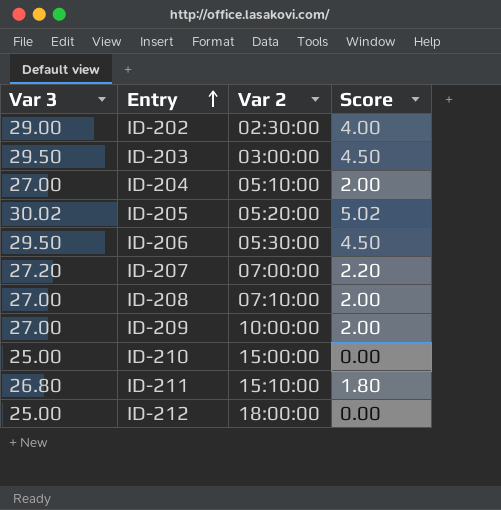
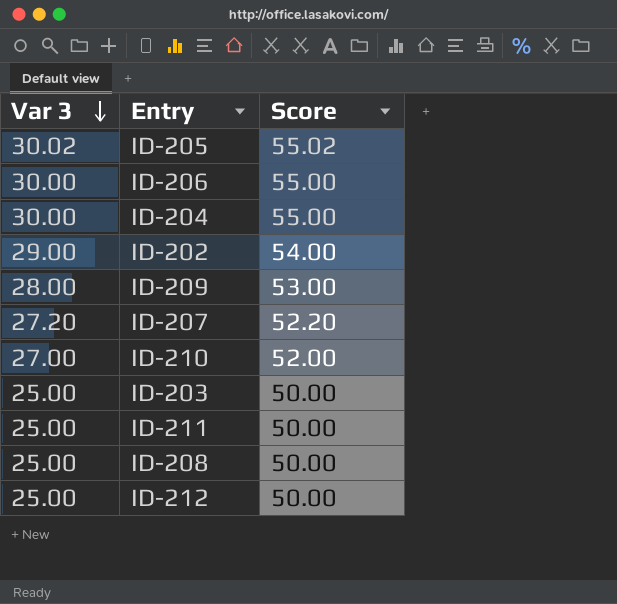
row order: Entry ascending -> Var 3 descending
column Var 2 | position: 3 -> none
column Score | formula: [Var 3] - 25 -> [Var 3] + 25
ID-206 | Var 3: 29.50 -> 30.00
ID-204 | Var 3: 27.00 -> 30.00
ID-209 | Var 3: 27.00 -> 28.00
ID-210 | Var 3: 25.00 -> 27.00
ID-203 | Var 3: 29.50 -> 25.00
ID-211 | Var 3: 26.80 -> 25.00
ID-208 | Var 3: 27.00 -> 25.00

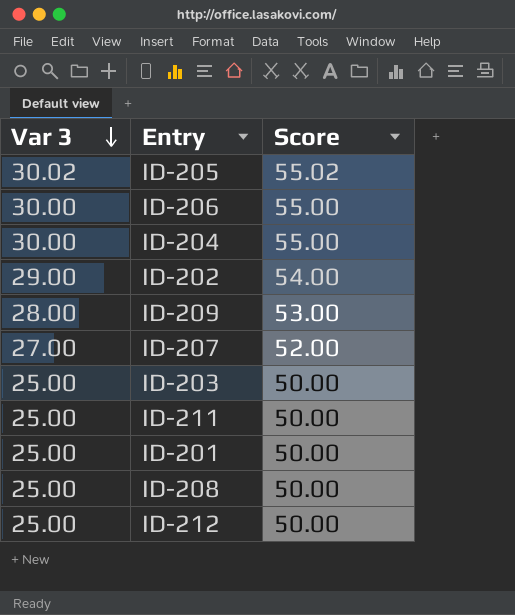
row ID-210: 27.00 | 52.00 -> none
ID-207 | Var 3: 27.20 -> 27.00
ID-207 | Score: 52.20 -> 52.00
row ID-201: none -> 25.00 | 50.00

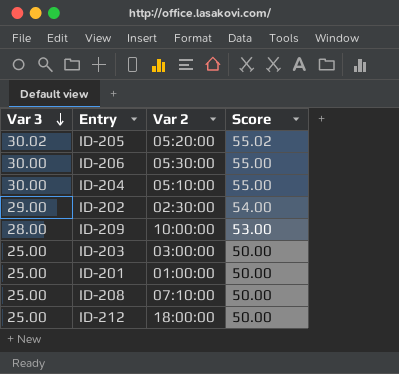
column Var 2 | position: none -> 3
row ID-207: 27.00 | 52.00 -> none
row ID-211: 25.00 | 50.00 -> none

